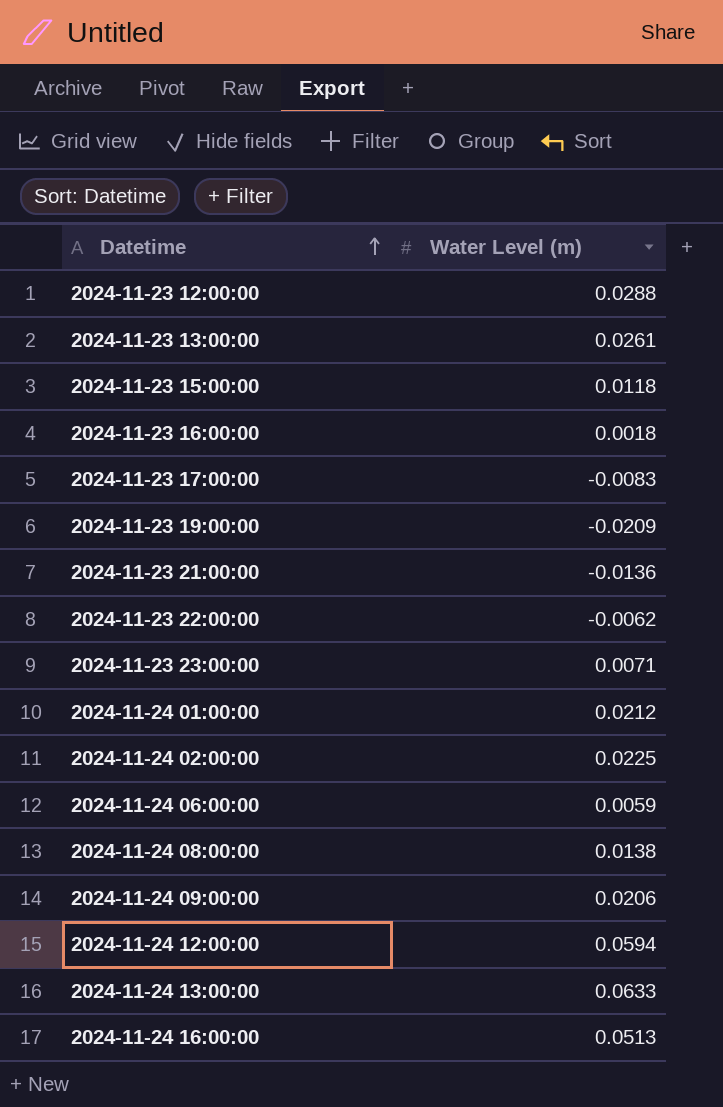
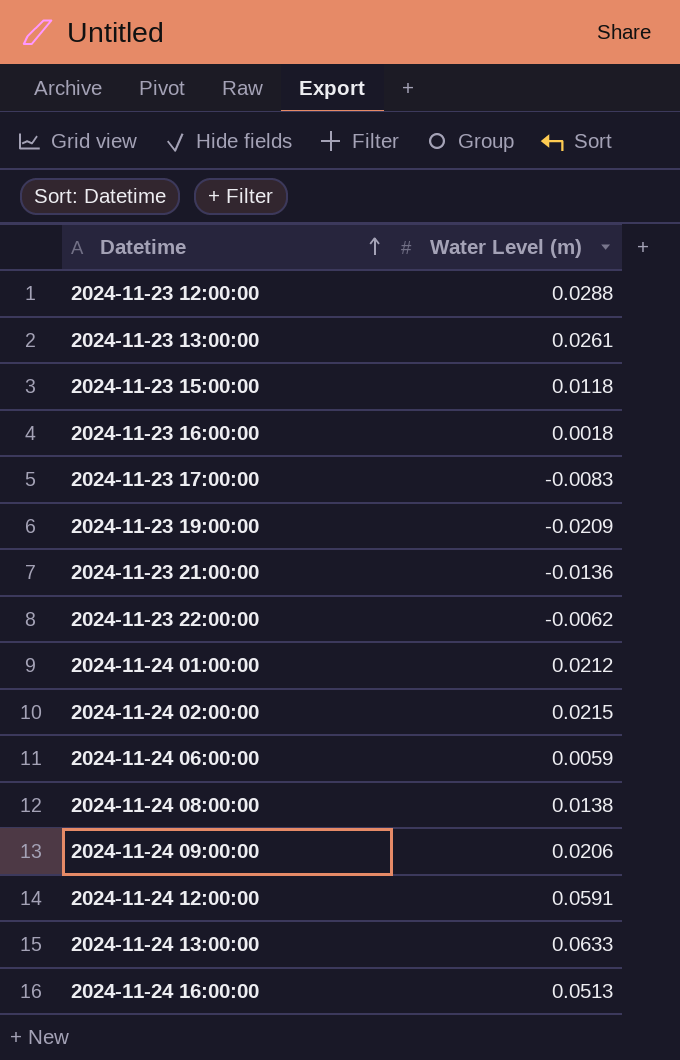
row 2024-11-23 23:00:00: 0.0071 -> none
2024-11-24 02:00:00 | Water Level (m): 0.0225 -> 0.0215
2024-11-24 12:00:00 | Water Level (m): 0.0594 -> 0.0591

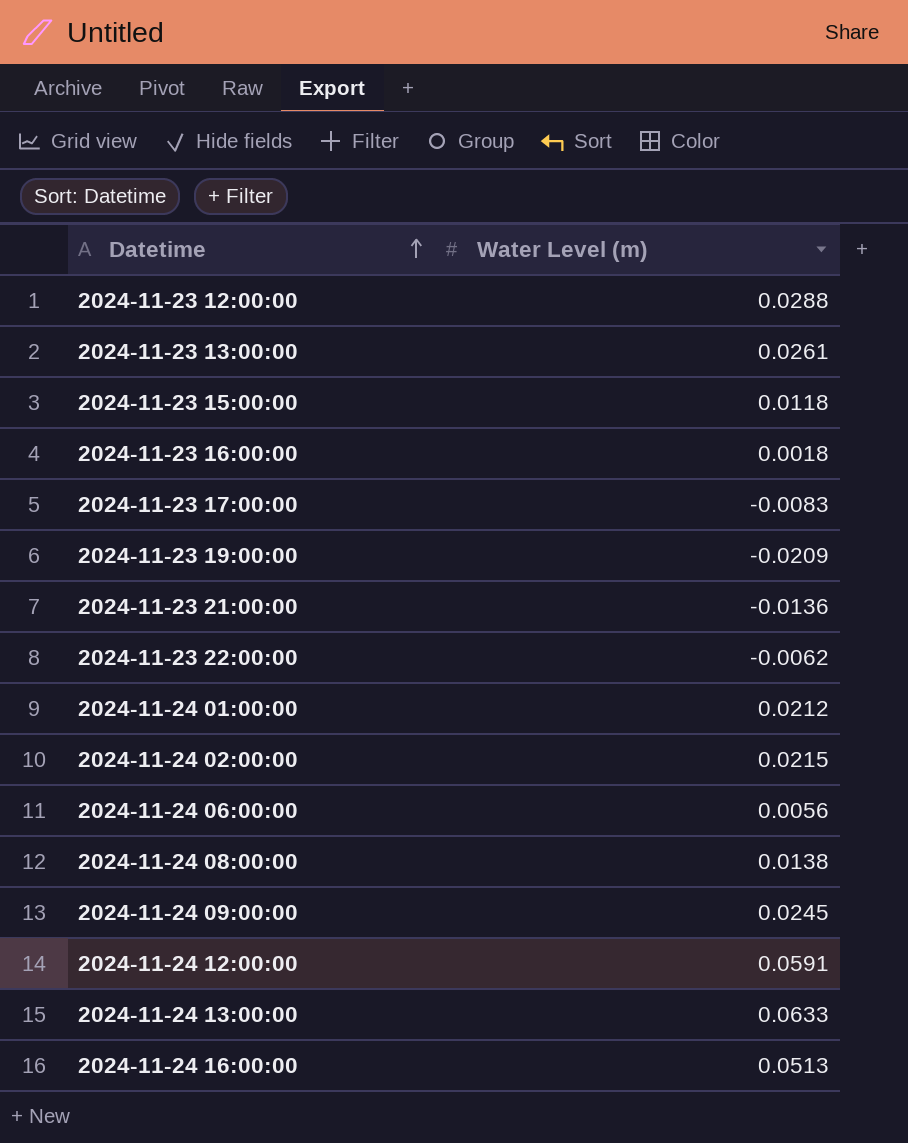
2024-11-24 06:00:00 | Water Level (m): 0.0059 -> 0.0056
2024-11-24 09:00:00 | Water Level (m): 0.0206 -> 0.0245

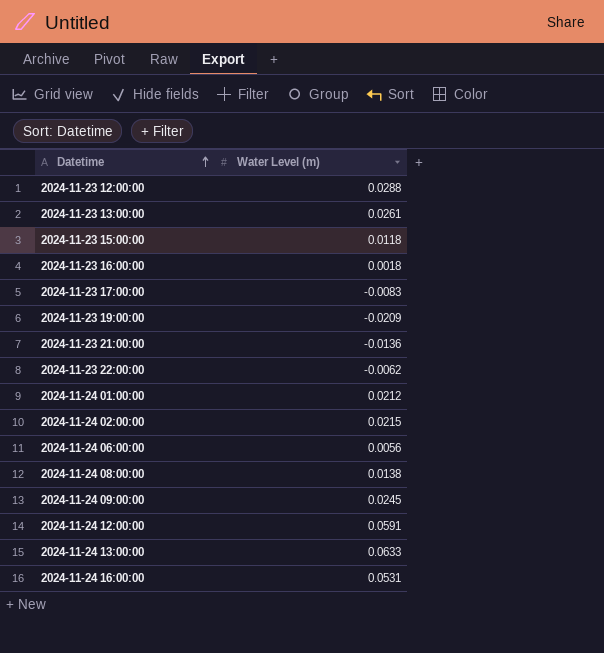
2024-11-24 16:00:00 | Water Level (m): 0.0513 -> 0.0531

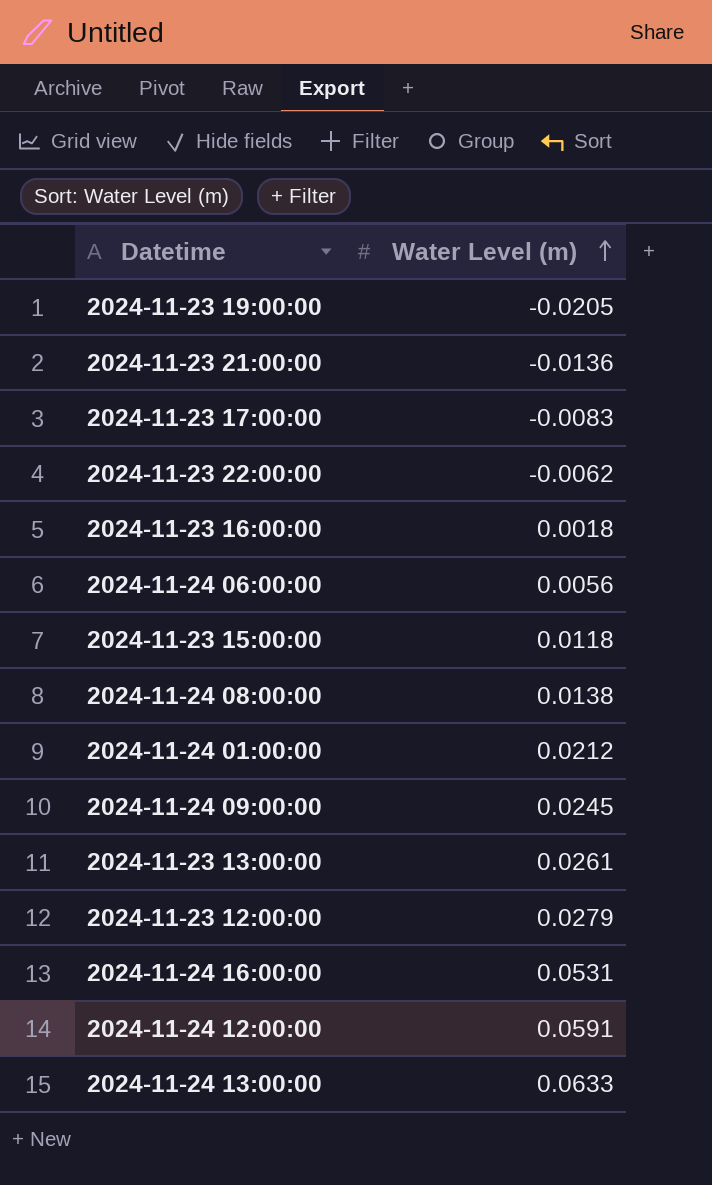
row order: Datetime ascending -> Water Level (m) ascending
row 2024-11-24 02:00:00: 0.0215 -> none
2024-11-23 19:00:00 | Water Level (m): -0.0209 -> -0.0205
2024-11-23 12:00:00 | Water Level (m): 0.0288 -> 0.0279

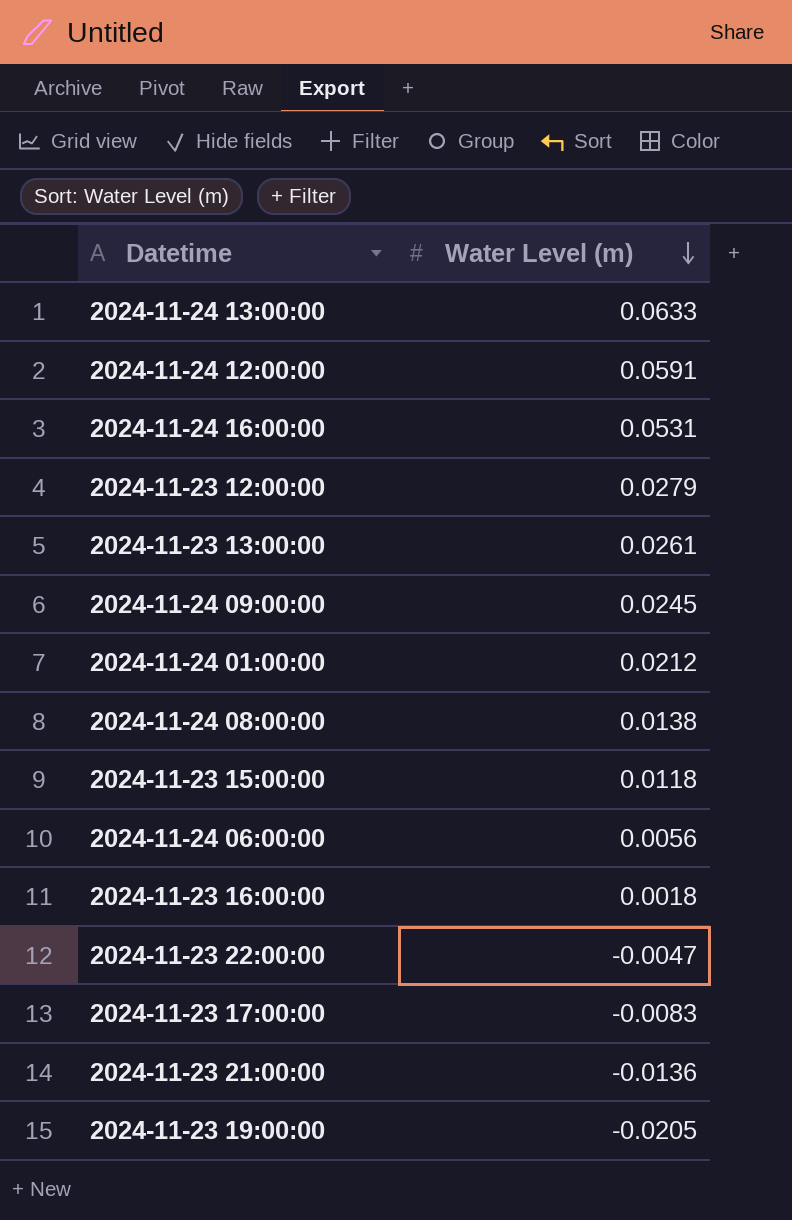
row order: Water Level (m) ascending -> Water Level (m) descending
2024-11-23 22:00:00 | Water Level (m): -0.0062 -> -0.0047

